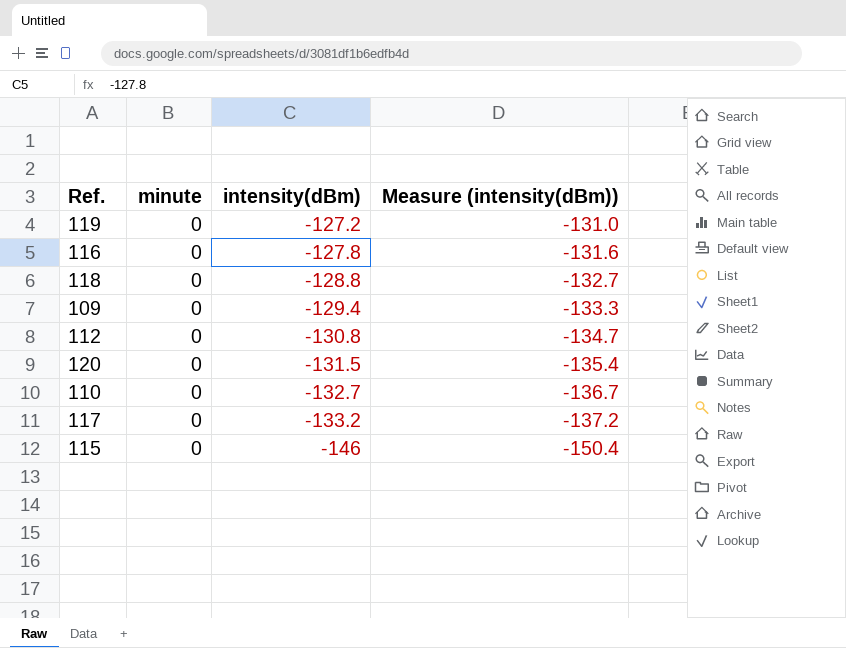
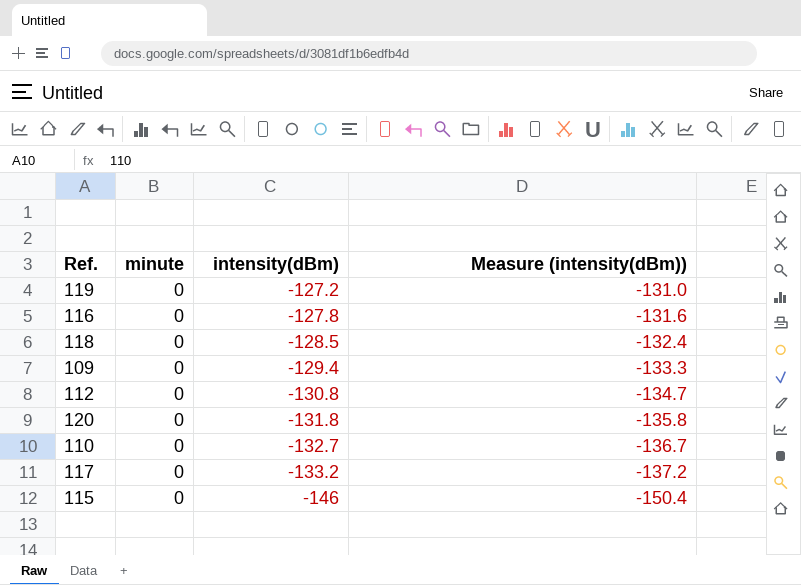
118 | intensity(dBm): -128.8 -> -128.5
118 | Measure (intensity(dBm)): -132.7 -> -132.4
120 | intensity(dBm): -131.5 -> -131.8
120 | Measure (intensity(dBm)): -135.4 -> -135.8

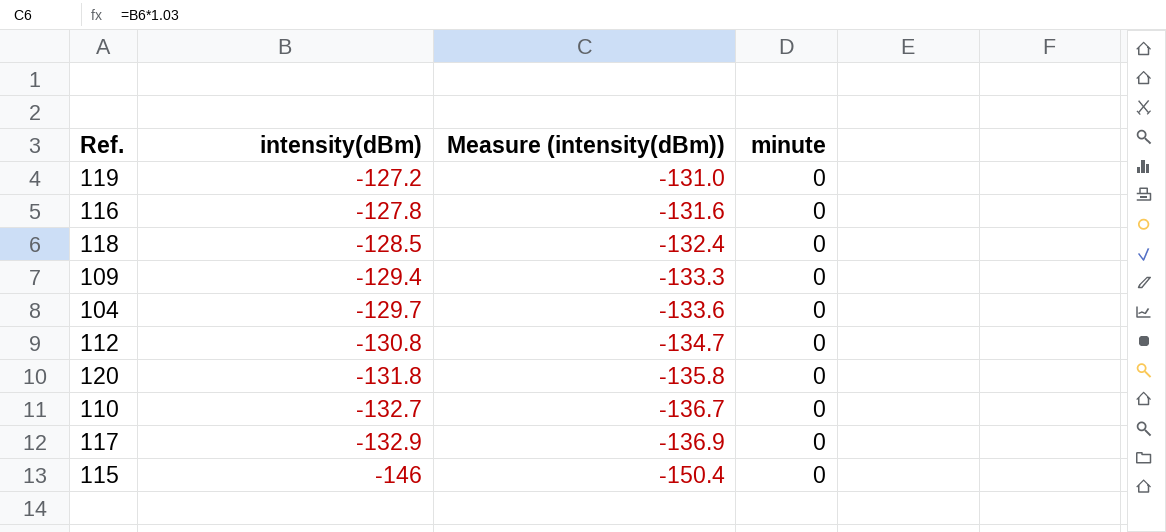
column minute | position: 2 -> 4
row 104: none -> -129.7 | -133.6 | 0
117 | intensity(dBm): -133.2 -> -132.9
117 | Measure (intensity(dBm)): -137.2 -> -136.9

